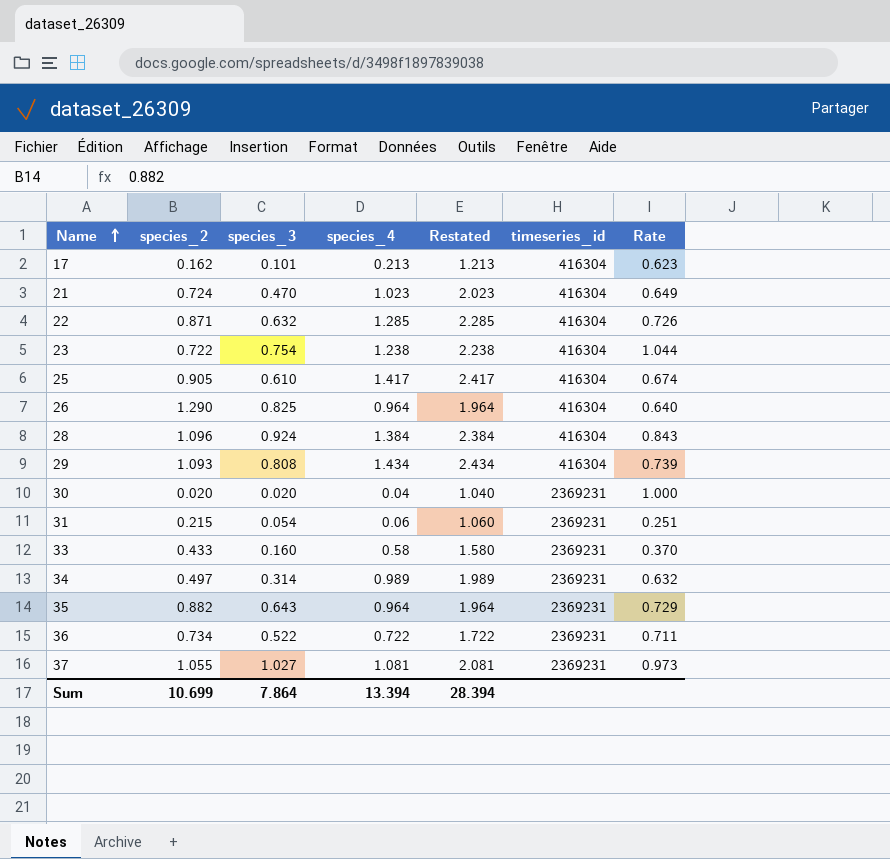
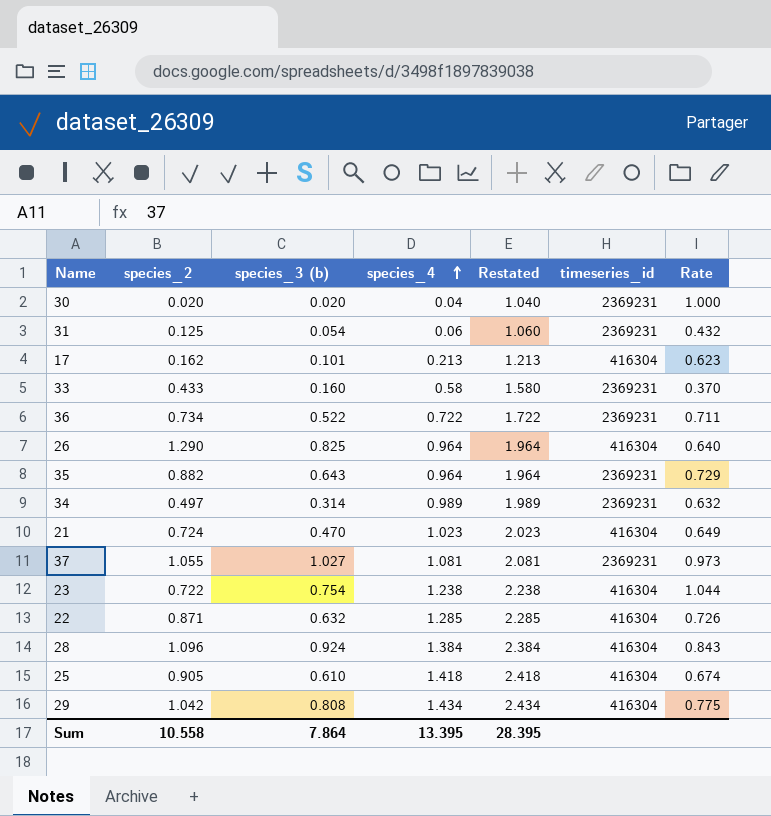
row order: Name ascending -> species_4 ascending
column name: species_3 -> species_3 (b)
31 | species_2: 0.215 -> 0.125
31 | Rate: 0.251 -> 0.432
25 | species_4: 1.417 -> 1.418
25 | Restated: 2.417 -> 2.418
29 | species_2: 1.093 -> 1.042
29 | Rate: 0.739 -> 0.775
Sum | species_2: 10.699 -> 10.558
Sum | species_4: 13.394 -> 13.395
Sum | Restated: 28.394 -> 28.395

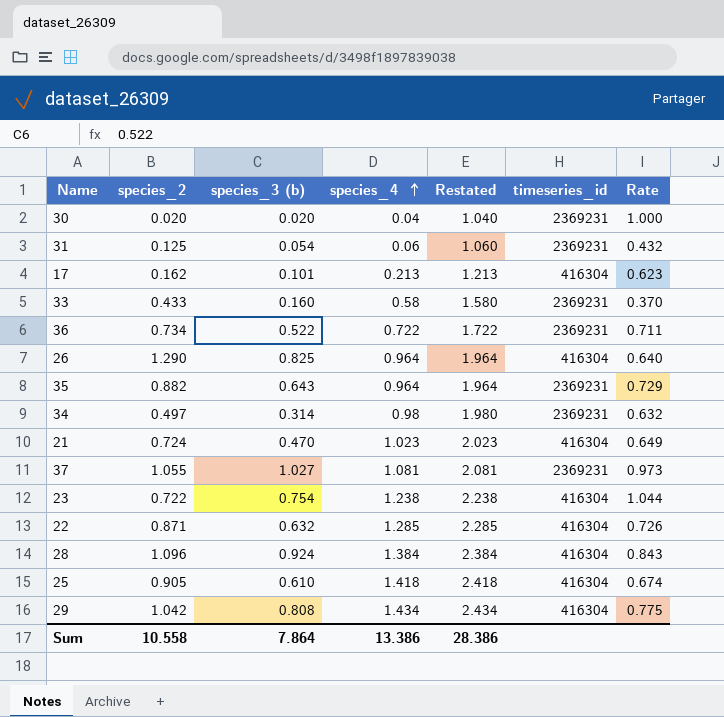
34 | species_4: 0.989 -> 0.98
34 | Restated: 1.989 -> 1.980
Sum | species_4: 13.395 -> 13.386
Sum | Restated: 28.395 -> 28.386

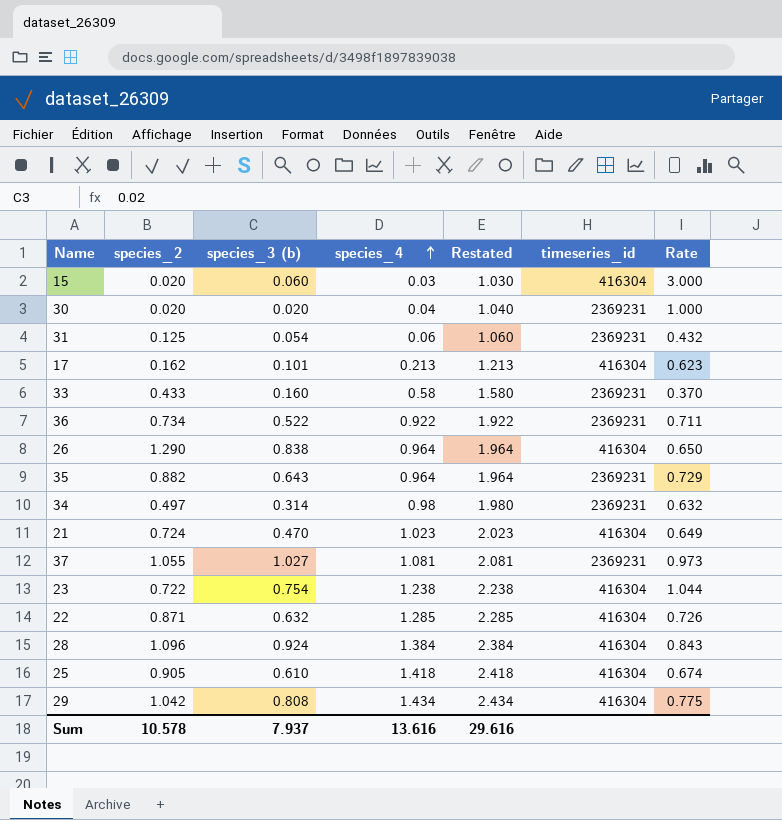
row 15: none -> 0.020 | 0.060 | 0.03 | 1.030 | 416304 | 3.000
36 | species_4: 0.722 -> 0.922
36 | Restated: 1.722 -> 1.922
26 | species_3 (b): 0.825 -> 0.838
26 | Rate: 0.640 -> 0.650
Sum | species_2: 10.558 -> 10.578
Sum | species_3 (b): 7.864 -> 7.937
Sum | species_4: 13.386 -> 13.616
Sum | Restated: 28.386 -> 29.616

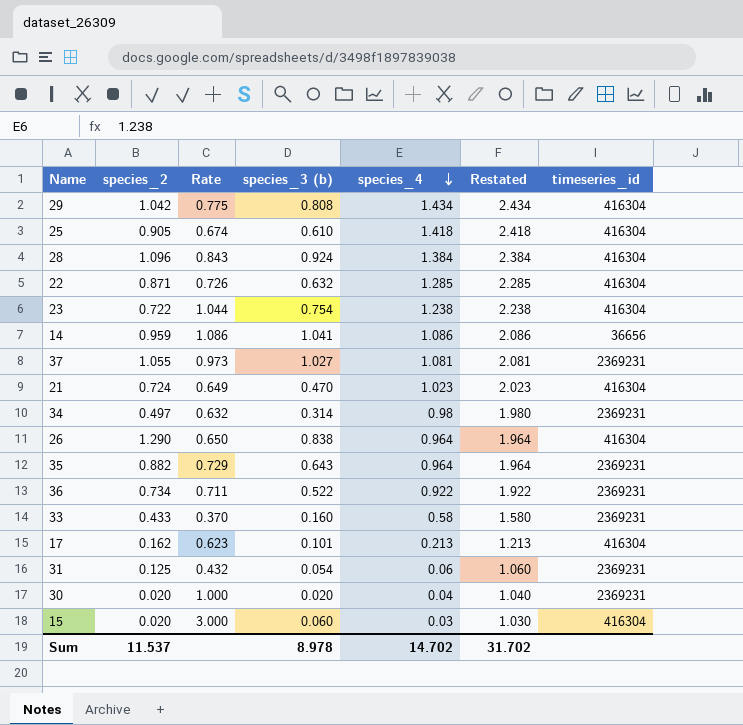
row order: species_4 ascending -> species_4 descending
column Rate | position: 7 -> 3
row 14: none -> 0.959 | 1.086 | 1.041 | 1.086 | 2.086 | 36656
Sum | species_2: 10.578 -> 11.537
Sum | species_3 (b): 7.937 -> 8.978
Sum | species_4: 13.616 -> 14.702
Sum | Restated: 29.616 -> 31.702

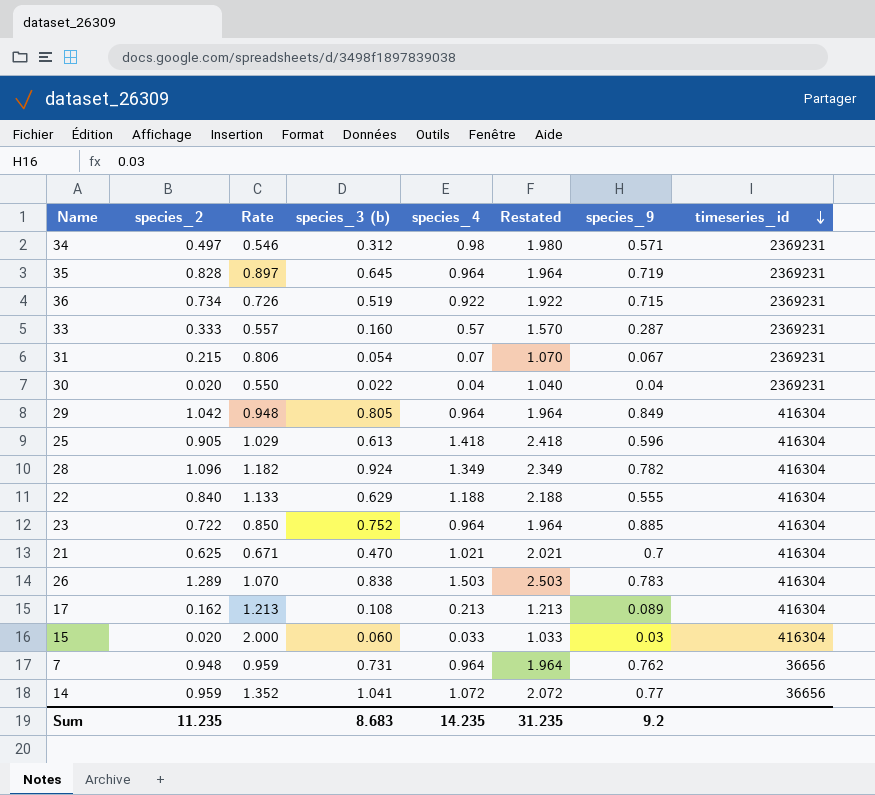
row order: species_4 descending -> timeseries_id descending
column Rate | formula: [species_3 (b)] / [species_2] -> [species_3 (b)] / [species_9]
column species_9 | position: none -> 7
row 37: 1.055 | 0.973 | 1.027 | 1.081 | 2.081 | 2369231 -> none
34 | species_3 (b): 0.314 -> 0.312
35 | species_2: 0.882 -> 0.828
35 | species_3 (b): 0.643 -> 0.645
36 | species_3 (b): 0.522 -> 0.519
33 | species_2: 0.433 -> 0.333
33 | species_4: 0.58 -> 0.57
33 | Restated: 1.580 -> 1.570
31 | species_2: 0.125 -> 0.215
31 | species_4: 0.06 -> 0.07
31 | Restated: 1.060 -> 1.070
30 | species_3 (b): 0.020 -> 0.022
29 | species_3 (b): 0.808 -> 0.805
29 | species_4: 1.434 -> 0.964
29 | Restated: 2.434 -> 1.964
25 | species_3 (b): 0.610 -> 0.613
28 | species_4: 1.384 -> 1.349
28 | Restated: 2.384 -> 2.349
22 | species_2: 0.871 -> 0.840
22 | species_3 (b): 0.632 -> 0.629
22 | species_4: 1.285 -> 1.188
22 | Restated: 2.285 -> 2.188
23 | species_3 (b): 0.754 -> 0.752
23 | species_4: 1.238 -> 0.964
23 | Restated: 2.238 -> 1.964
21 | species_2: 0.724 -> 0.625
21 | species_4: 1.023 -> 1.021
21 | Restated: 2.023 -> 2.021
26 | species_2: 1.290 -> 1.289
26 | species_4: 0.964 -> 1.503
26 | Restated: 1.964 -> 2.503
17 | species_3 (b): 0.101 -> 0.108
15 | species_4: 0.03 -> 0.033
15 | Restated: 1.030 -> 1.033
row 7: none -> 0.948 | 0.959 | 0.731 | 0.964 | 1.964 | 0.762 | 36656
14 | species_4: 1.086 -> 1.072
14 | Restated: 2.086 -> 2.072
Sum | species_2: 11.537 -> 11.235
Sum | species_3 (b): 8.978 -> 8.683
Sum | species_4: 14.702 -> 14.235
Sum | Restated: 31.702 -> 31.235

